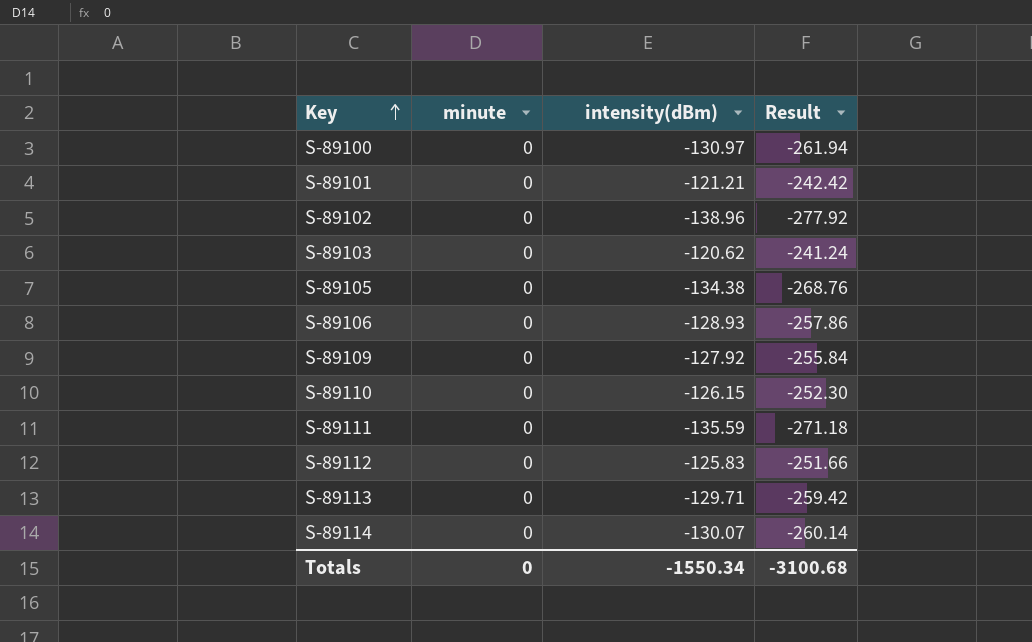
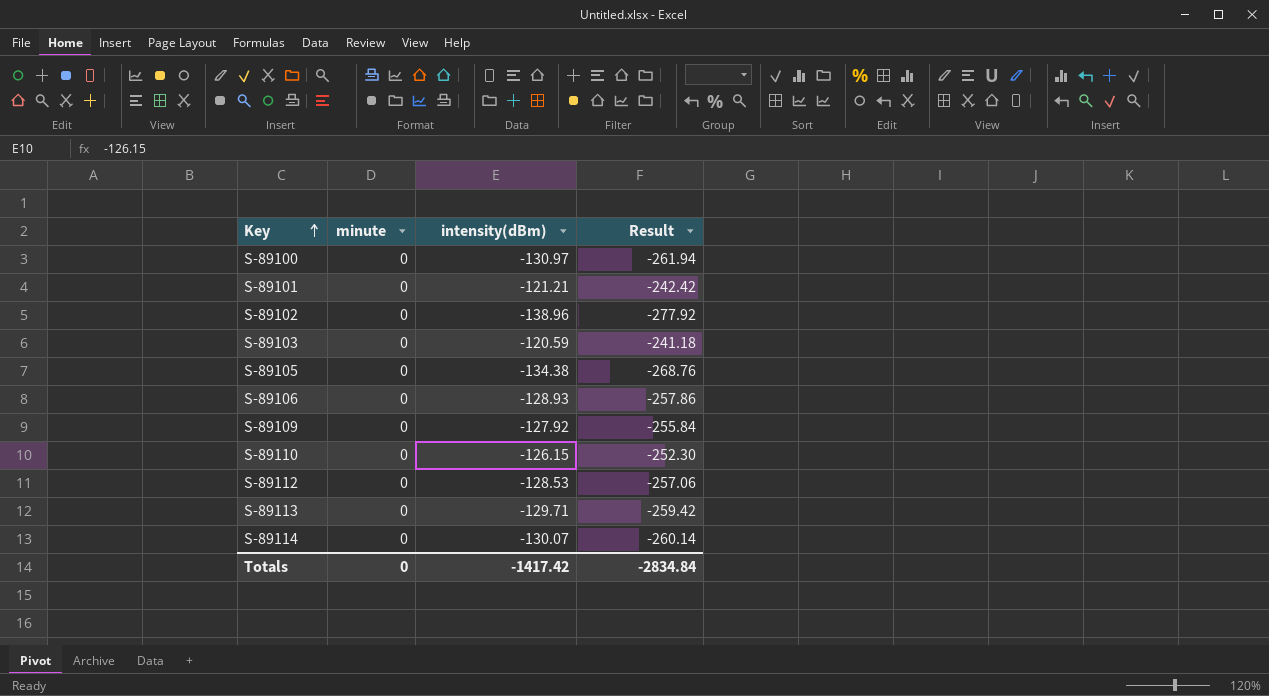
row S-89111: 0 | -135.59 | -271.18 -> none
S-89103 | intensity(dBm): -120.62 -> -120.59
S-89103 | Result: -241.24 -> -241.18
S-89112 | intensity(dBm): -125.83 -> -128.53
S-89112 | Result: -251.66 -> -257.06
Totals | intensity(dBm): -1550.34 -> -1417.42
Totals | Result: -3100.68 -> -2834.84

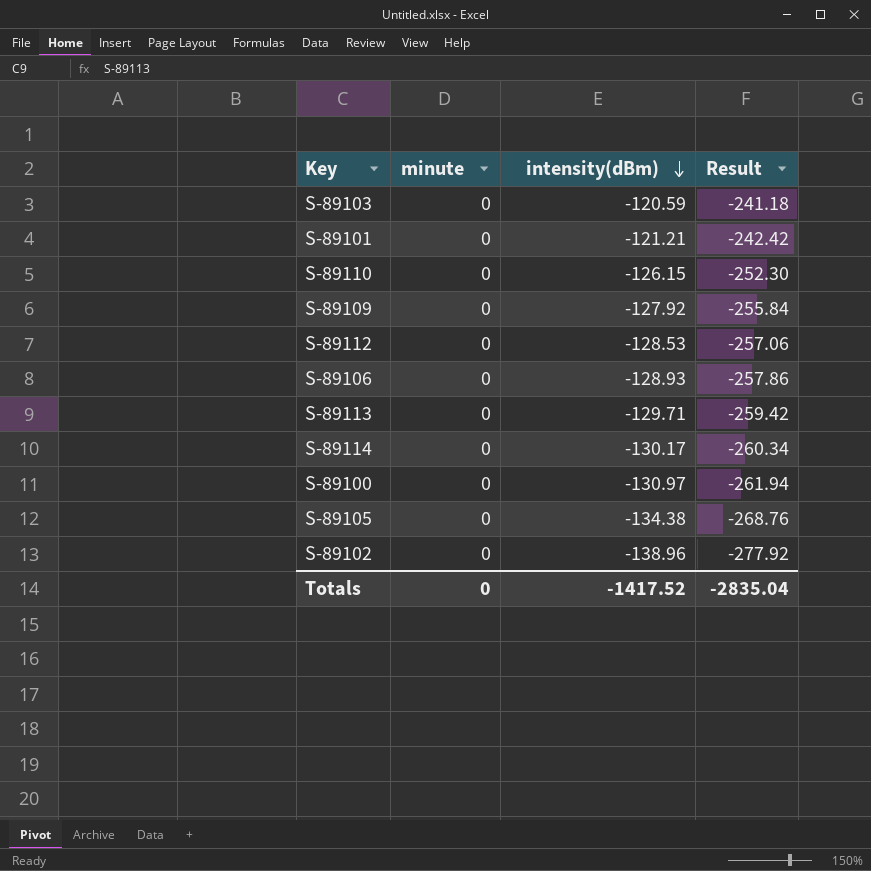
row order: Key ascending -> intensity(dBm) descending
S-89114 | intensity(dBm): -130.07 -> -130.17
S-89114 | Result: -260.14 -> -260.34
Totals | intensity(dBm): -1417.42 -> -1417.52
Totals | Result: -2834.84 -> -2835.04

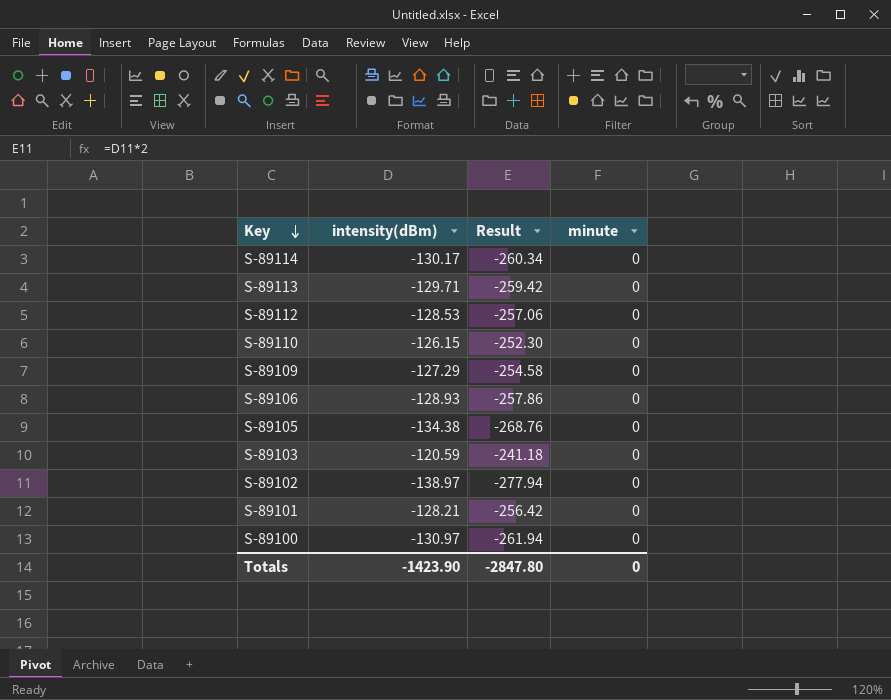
row order: intensity(dBm) descending -> Key descending
column minute | position: 2 -> 4
S-89109 | intensity(dBm): -127.92 -> -127.29
S-89109 | Result: -255.84 -> -254.58
S-89102 | intensity(dBm): -138.96 -> -138.97
S-89102 | Result: -277.92 -> -277.94
S-89101 | intensity(dBm): -121.21 -> -128.21
S-89101 | Result: -242.42 -> -256.42
Totals | intensity(dBm): -1417.52 -> -1423.90
Totals | Result: -2835.04 -> -2847.80

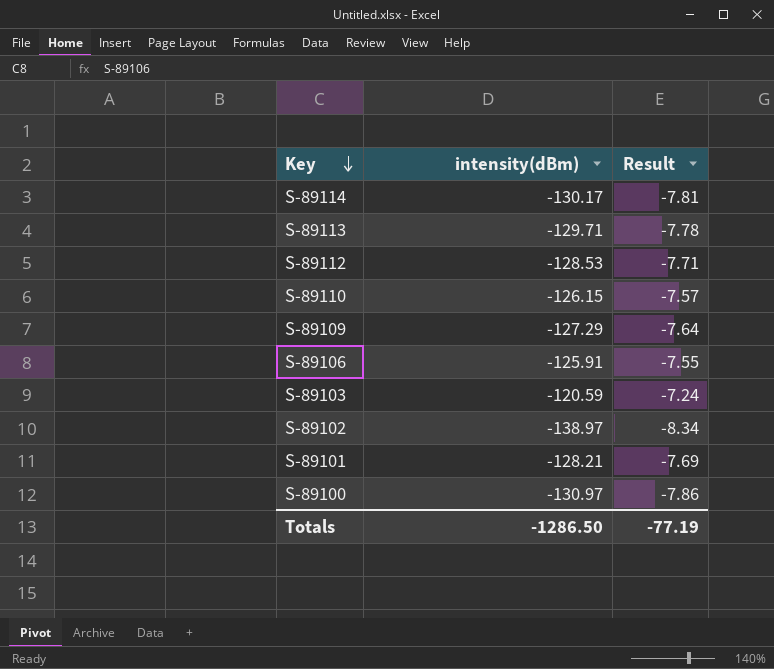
column minute | position: 4 -> none
column Result | formula: [intensity(dBm)] * 2 -> [intensity(dBm)] * 0.06
row S-89105: -134.38 | -268.76 | 0 -> none
S-89106 | intensity(dBm): -128.93 -> -125.91
Totals | intensity(dBm): -1423.90 -> -1286.50
Totals | Result: -2847.80 -> -77.19

